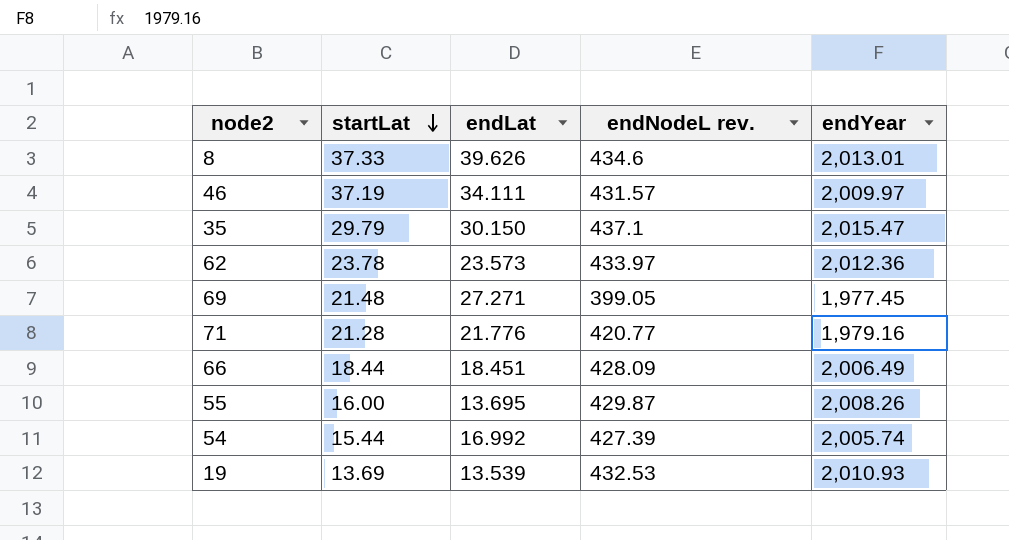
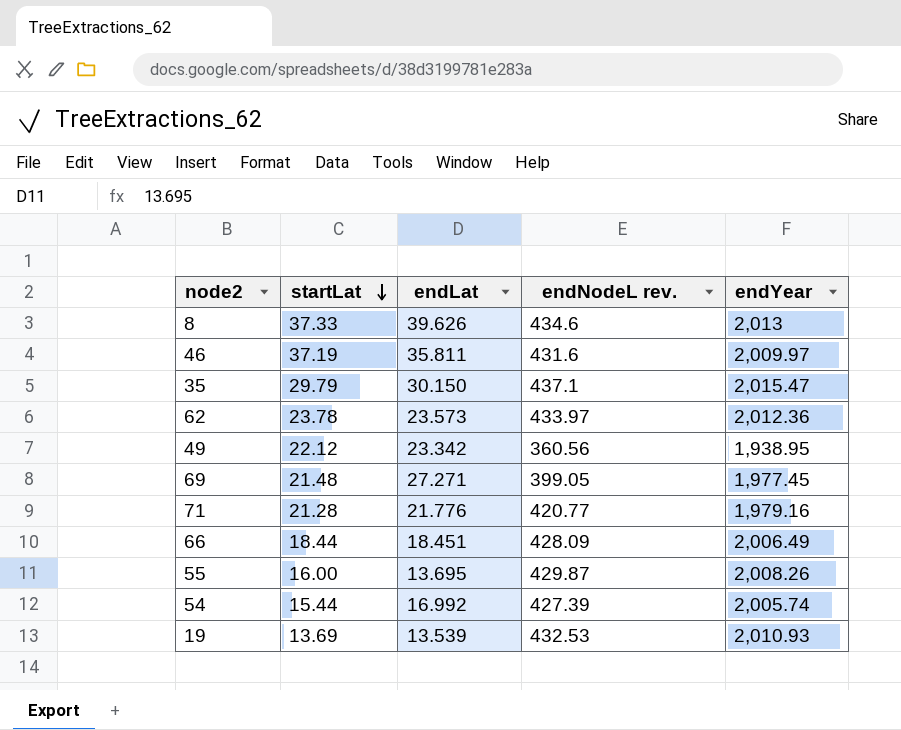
8 | endYear: 2,013.01 -> 2,013
46 | endLat: 34.111 -> 35.811
46 | endNodeL rev.: 431.57 -> 431.6
row 49: none -> 22.12 | 23.342 | 360.56 | 1,938.95

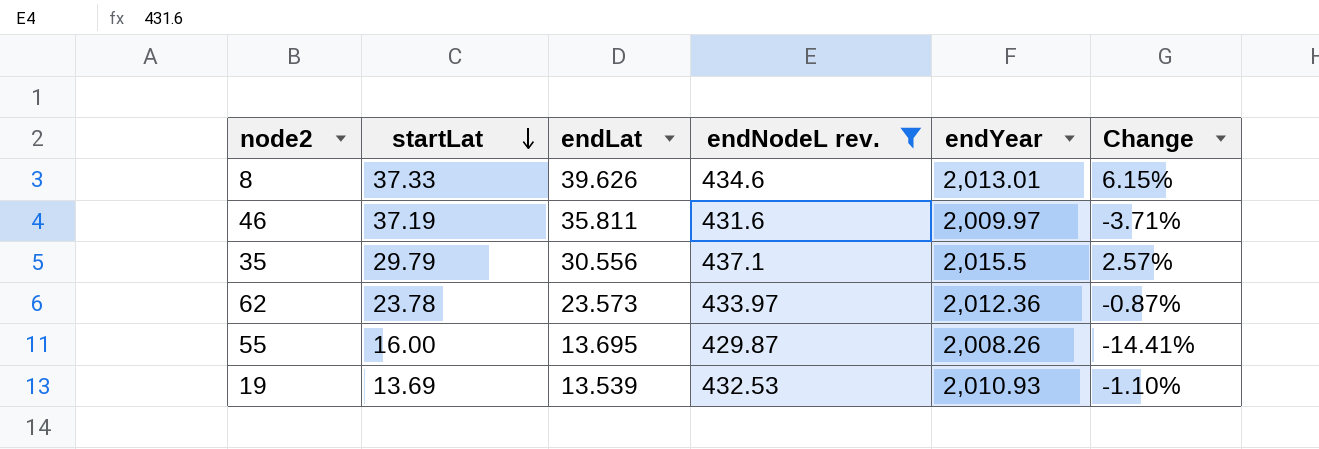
filter: none -> endNodeL rev. >= 429.87
column Change | formula: none -> ([endLat] - [startLat]) / [startLat]
8 | endYear: 2,013 -> 2,013.01
35 | endLat: 30.150 -> 30.556
35 | endYear: 2,015.47 -> 2,015.5

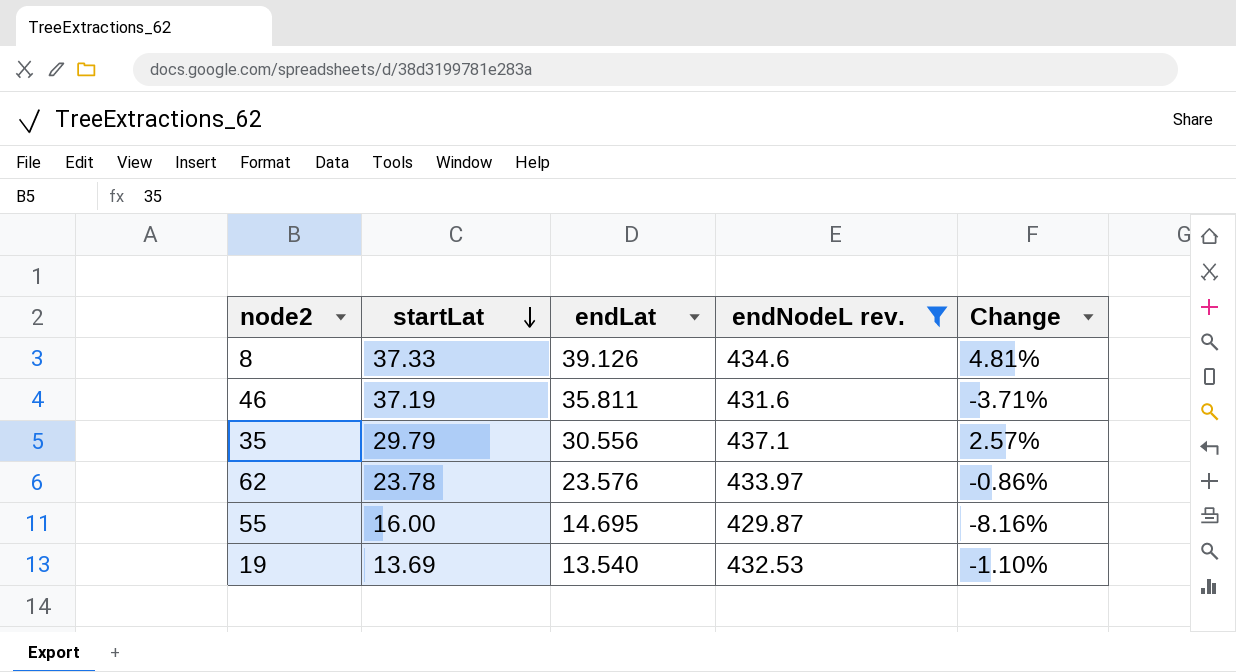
column endYear | position: 5 -> none
8 | endLat: 39.626 -> 39.126
8 | Change: 6.15% -> 4.81%
62 | endLat: 23.573 -> 23.576
62 | Change: -0.87% -> -0.86%
55 | endLat: 13.695 -> 14.695
55 | Change: -14.41% -> -8.16%
19 | endLat: 13.539 -> 13.540

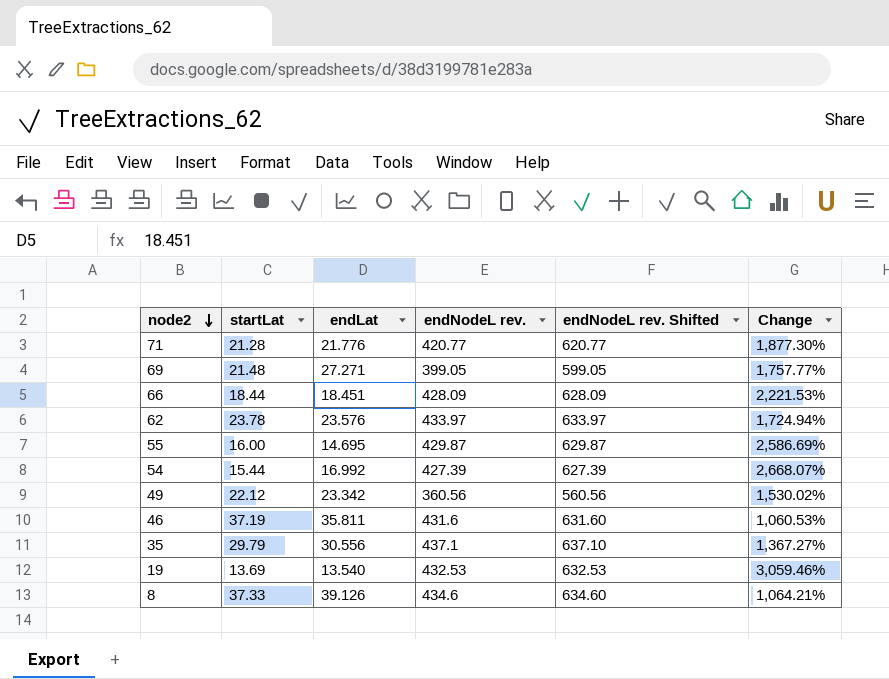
filter: endNodeL rev. >= 429.87 -> none
row order: startLat descending -> node2 descending
column endNodeL rev. Shifted | formula: none -> [endNodeL rev.] + 200
column Change | formula: ([endLat] - [startLat]) / [startLat] -> ([endNodeL rev.] - [startLat]) / [startLat]

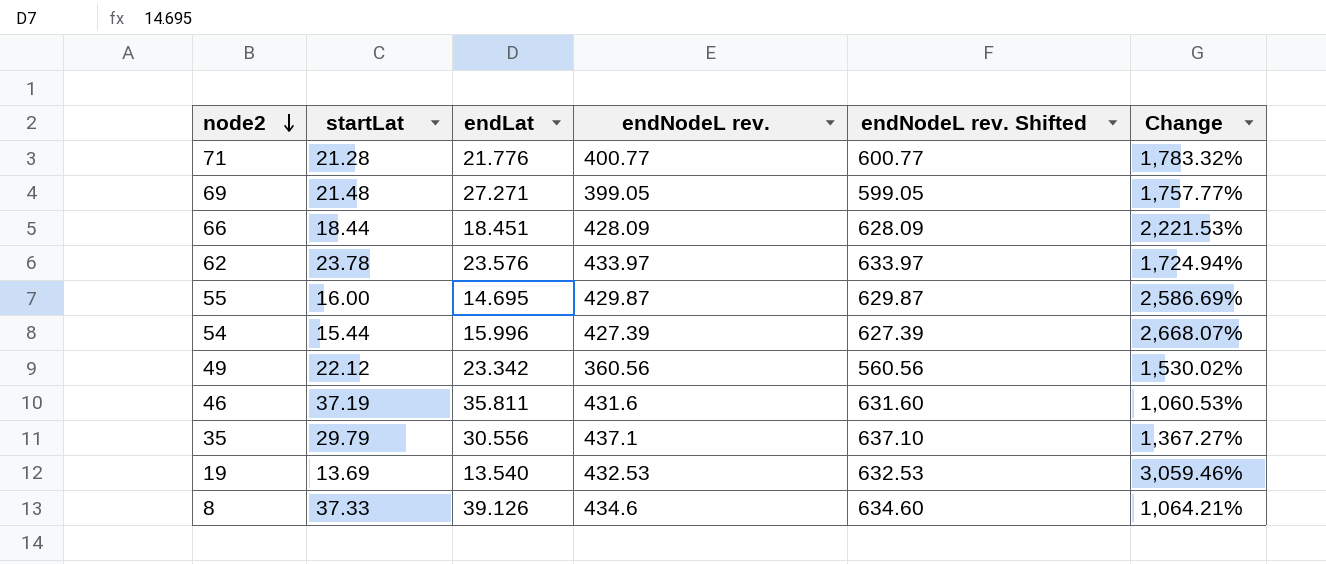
71 | endNodeL rev.: 420.77 -> 400.77
71 | endNodeL rev. Shifted: 620.77 -> 600.77
71 | Change: 1,877.30% -> 1,783.32%
54 | endLat: 16.992 -> 15.996

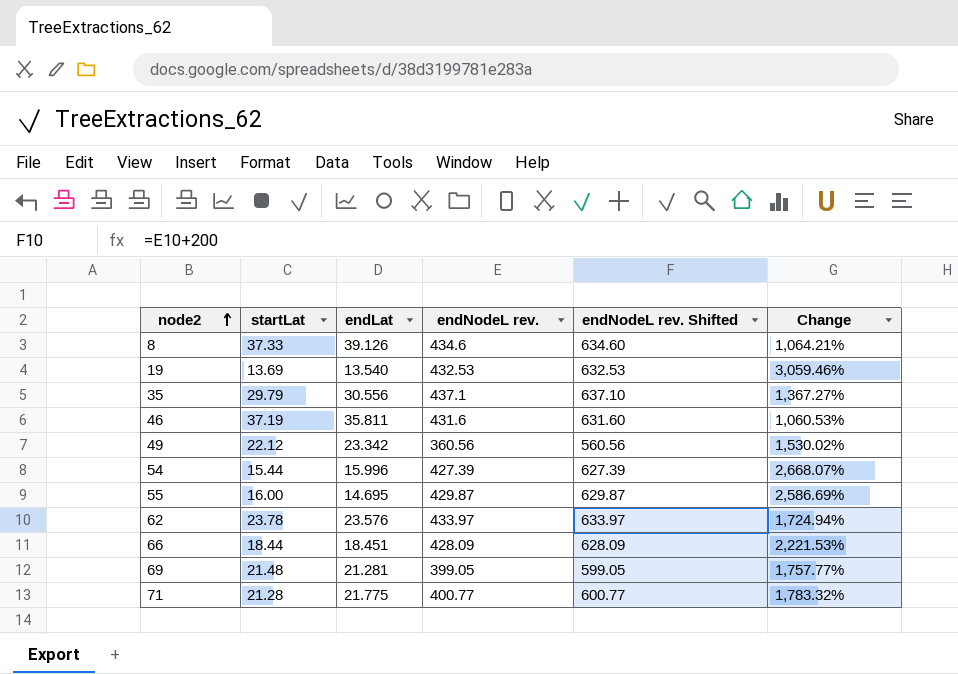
row order: node2 descending -> node2 ascending
69 | endLat: 27.271 -> 21.281
71 | endLat: 21.776 -> 21.775

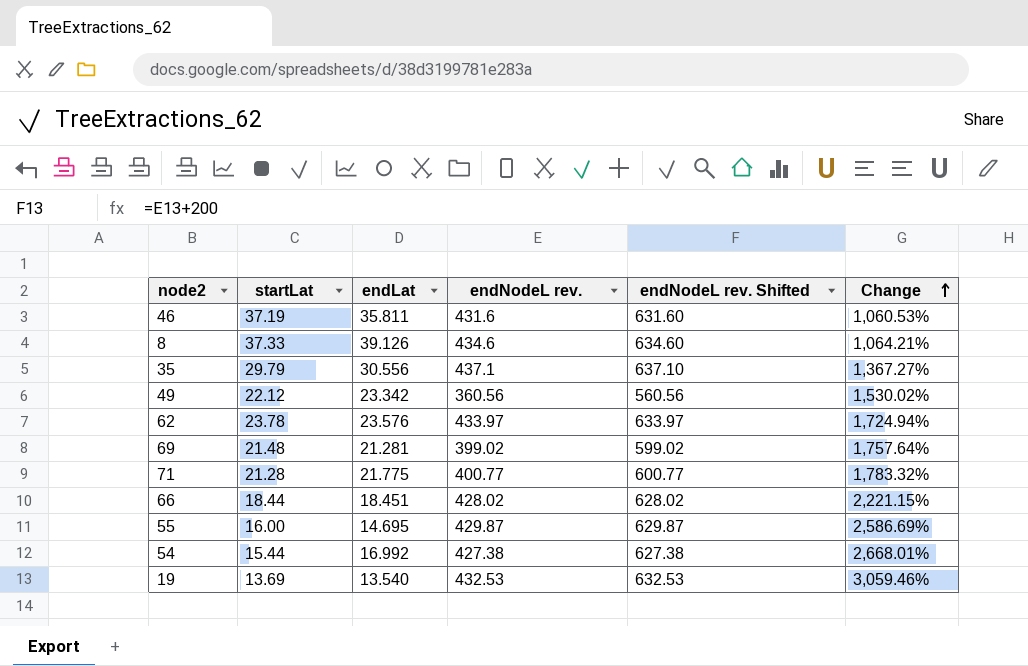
row order: node2 ascending -> Change ascending
69 | endNodeL rev.: 399.05 -> 399.02
69 | endNodeL rev. Shifted: 599.05 -> 599.02
69 | Change: 1,757.77% -> 1,757.64%
66 | endNodeL rev.: 428.09 -> 428.02
66 | endNodeL rev. Shifted: 628.09 -> 628.02
66 | Change: 2,221.53% -> 2,221.15%
54 | endLat: 15.996 -> 16.992
54 | endNodeL rev.: 427.39 -> 427.38
54 | endNodeL rev. Shifted: 627.39 -> 627.38
54 | Change: 2,668.07% -> 2,668.01%

